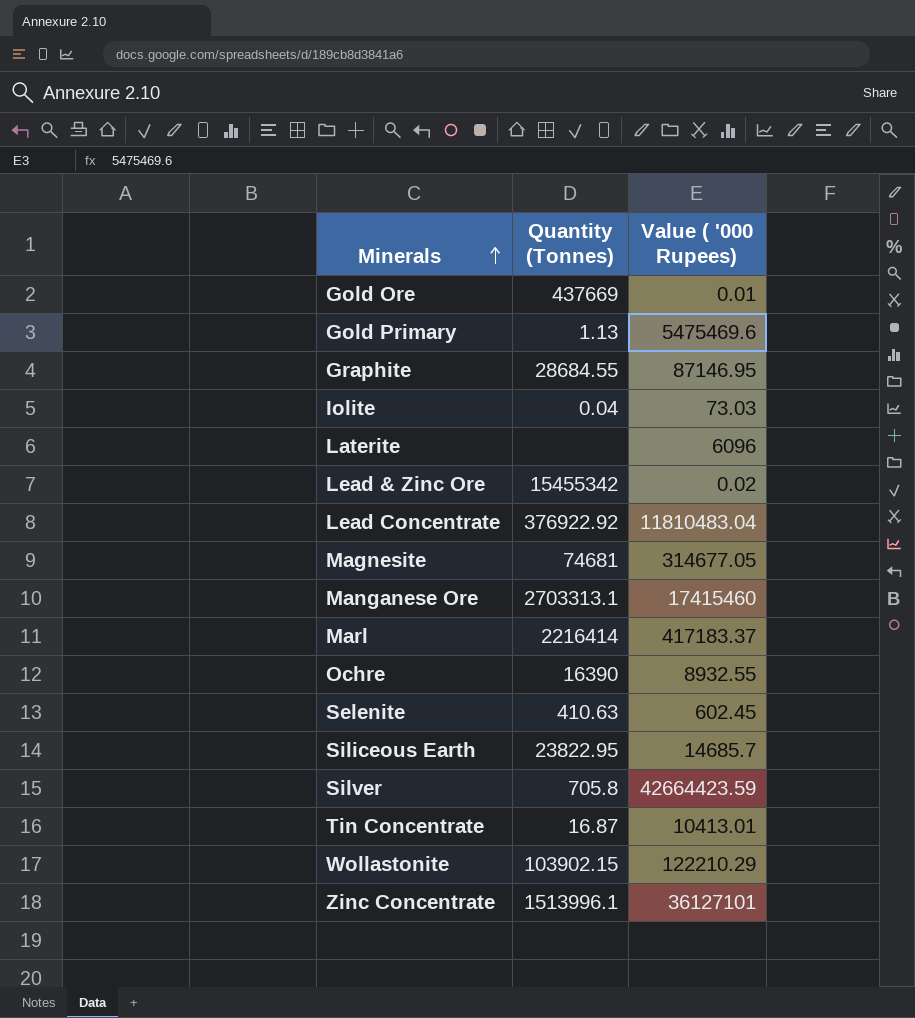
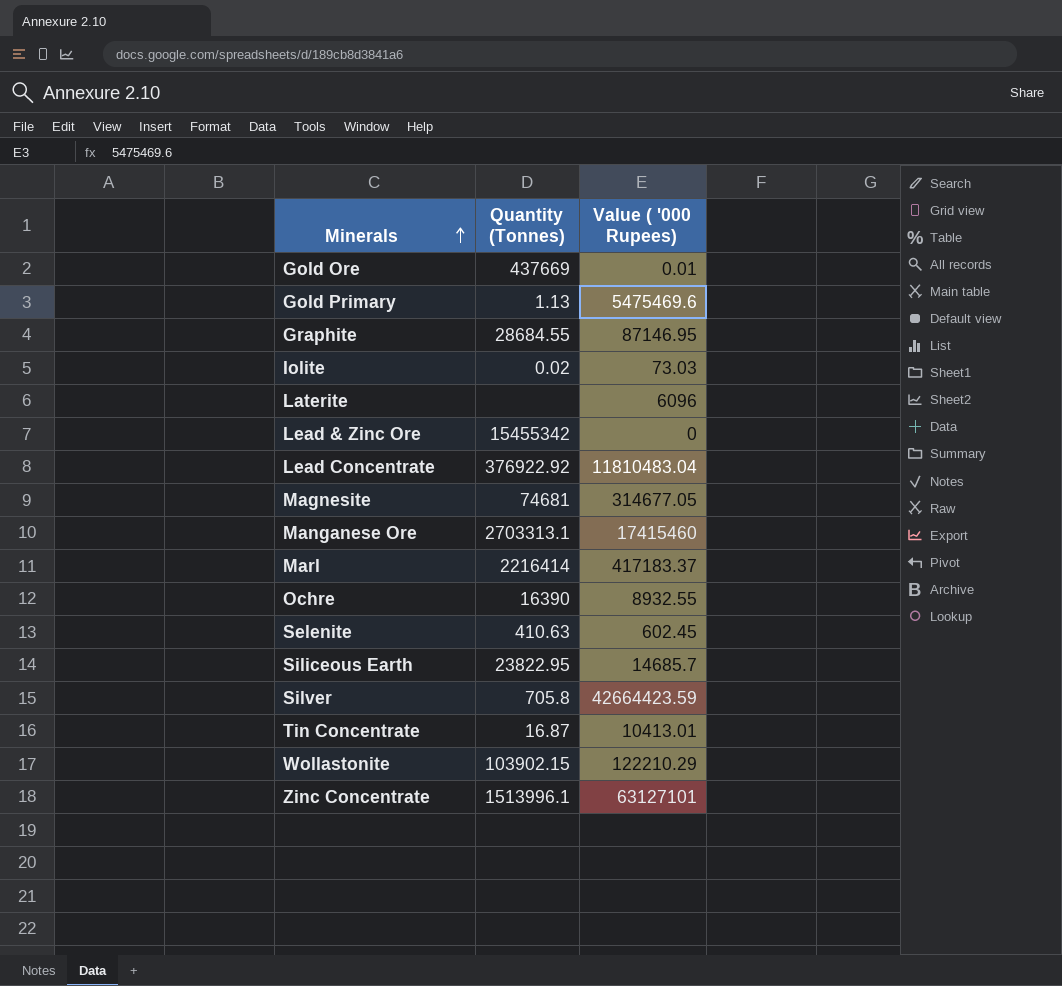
Iolite | Quantity (Tonnes): 0.04 -> 0.02
Lead & Zinc Ore | Value ( '000 Rupees): 0.02 -> 0
Zinc Concentrate | Value ( '000 Rupees): 36127101 -> 63127101

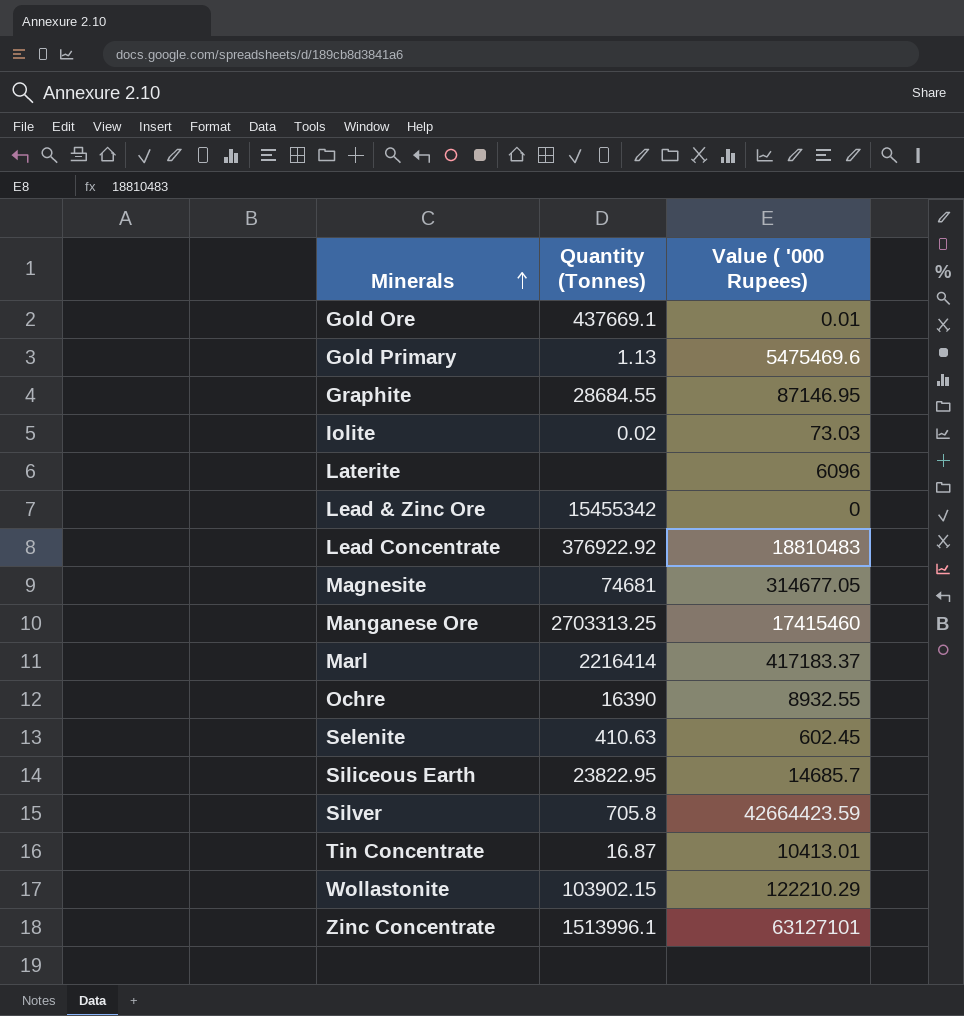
Gold Ore | Quantity (Tonnes): 437669 -> 437669.1
Lead Concentrate | Value ( '000 Rupees): 11810483.04 -> 18810483
Manganese Ore | Quantity (Tonnes): 2703313.1 -> 2703313.25

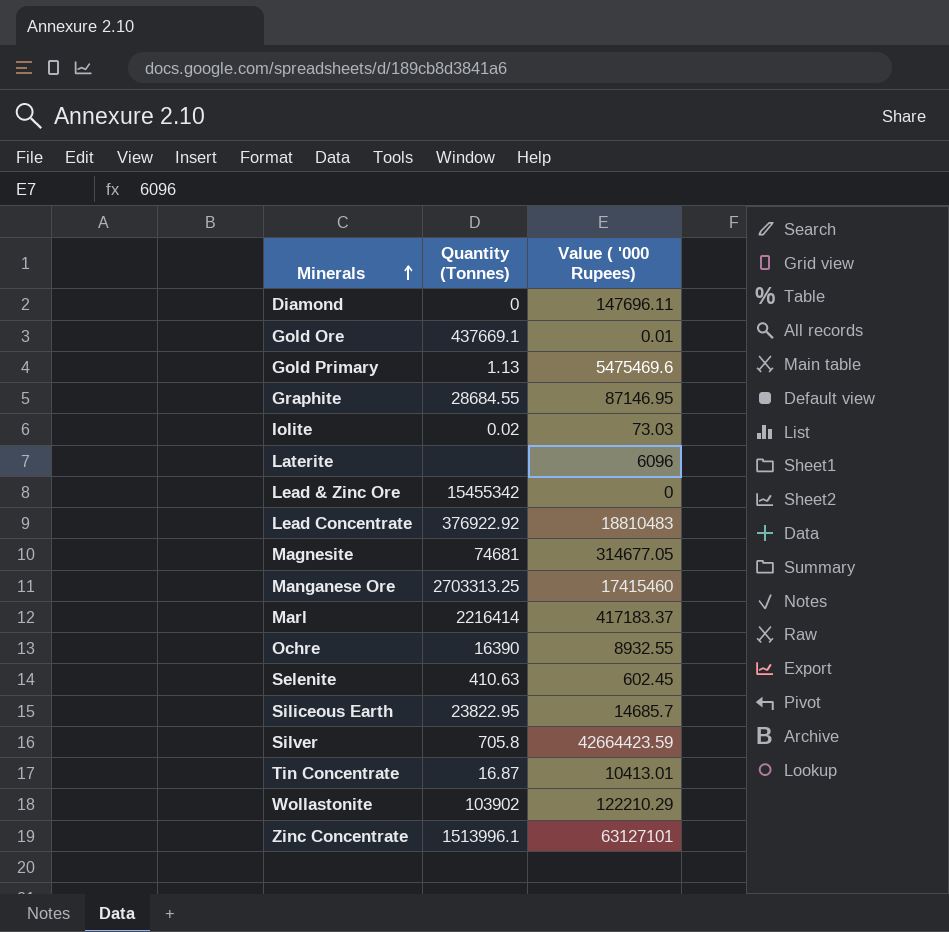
row Diamond: none -> 0 | 147696.11
Wollastonite | Quantity (Tonnes): 103902.15 -> 103902

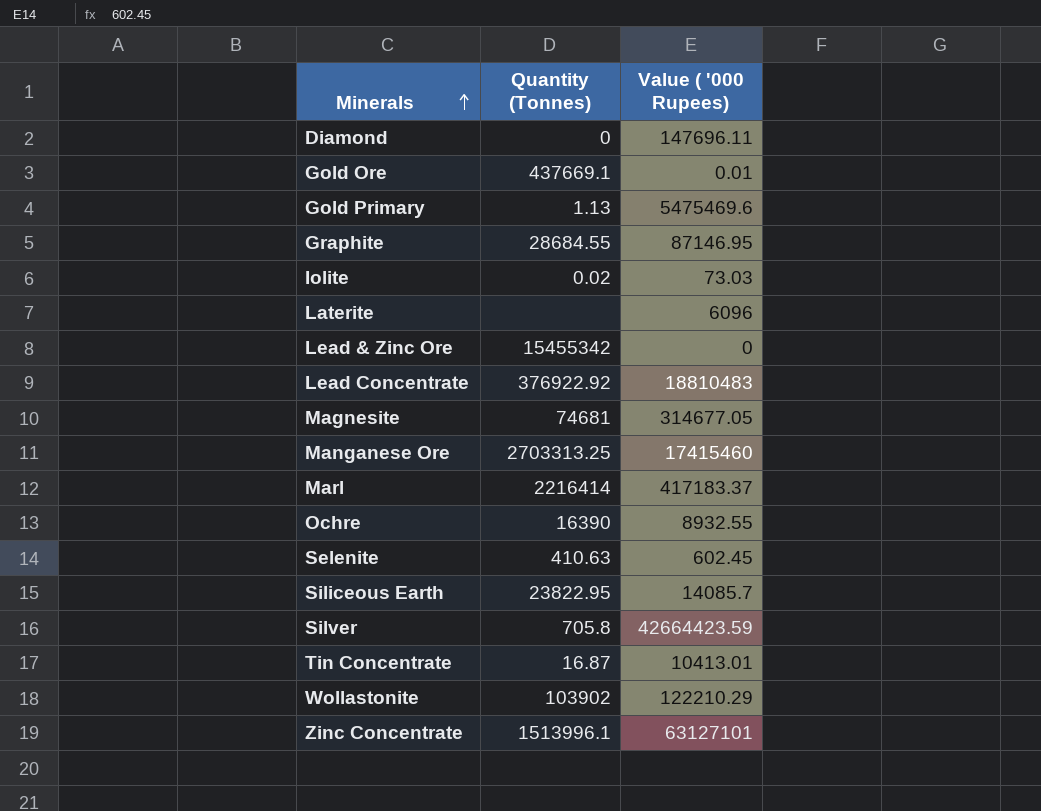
Siliceous Earth | Value ( '000 Rupees): 14685.7 -> 14085.7

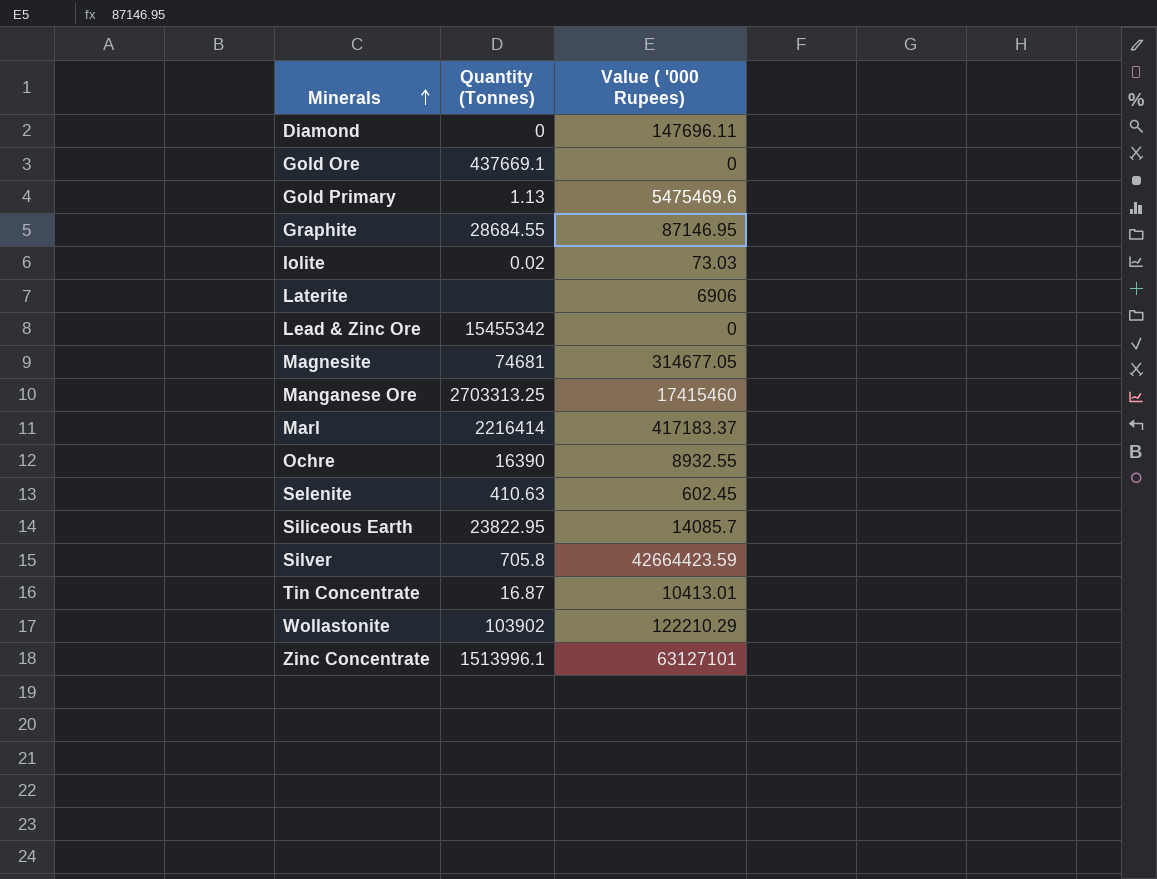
row Lead Concentrate: 376922.92 | 18810483 -> none
Gold Ore | Value ( '000 Rupees): 0.01 -> 0
Laterite | Value ( '000 Rupees): 6096 -> 6906

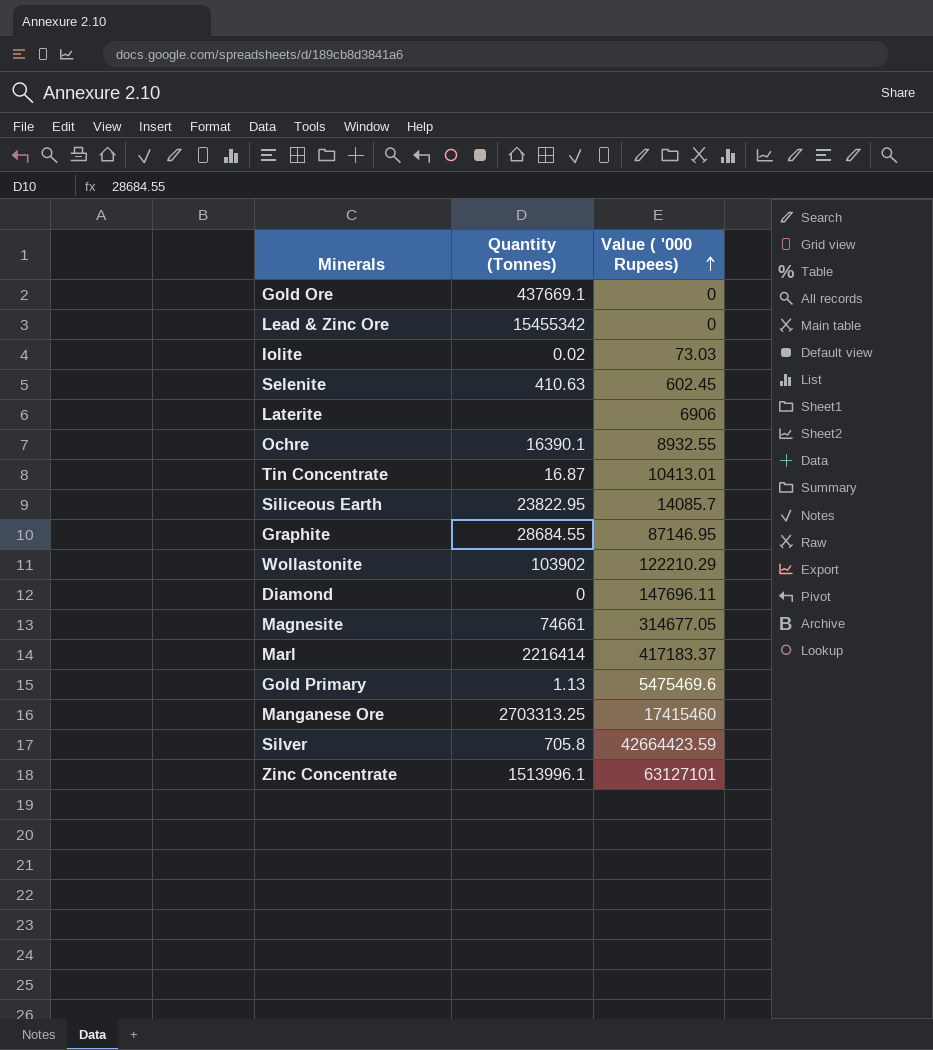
row order: Minerals ascending -> Value ( '000 Rupees) ascending
Ochre | Quantity (Tonnes): 16390 -> 16390.1
Magnesite | Quantity (Tonnes): 74681 -> 74661

